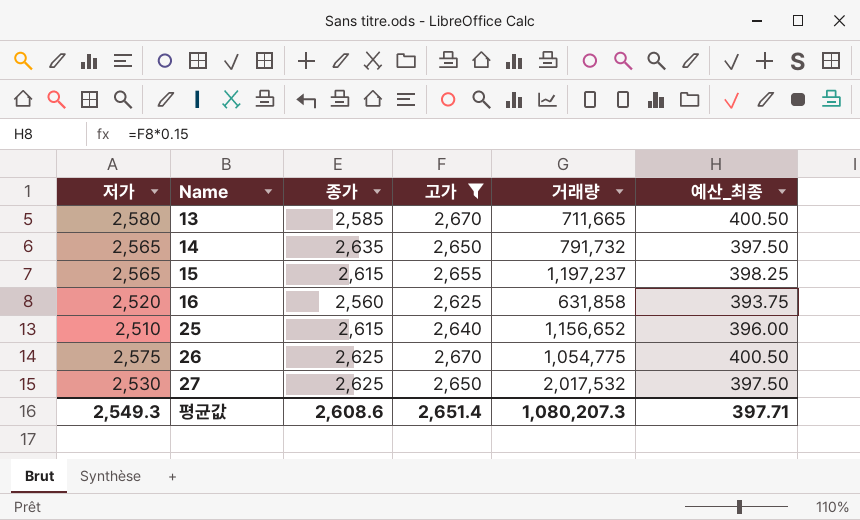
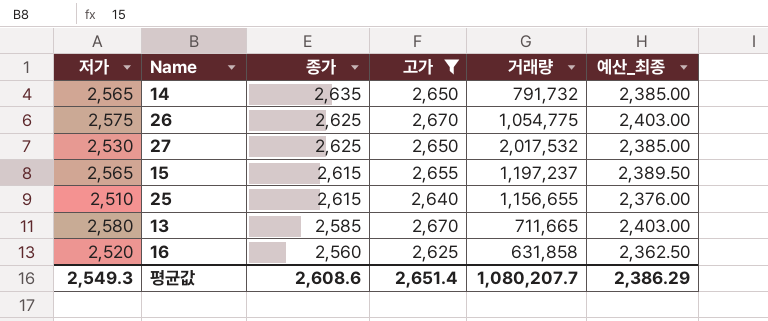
row order: Name ascending -> 종가 descending
column 예산_최종 | formula: [고가] * 0.15 -> [고가] * 0.9
25 | 거래량: 1,156,652 -> 1,156,655
평균값 | 거래량: 1,080,207.3 -> 1,080,207.7
평균값 | 예산_최종: 397.71 -> 2,386.29

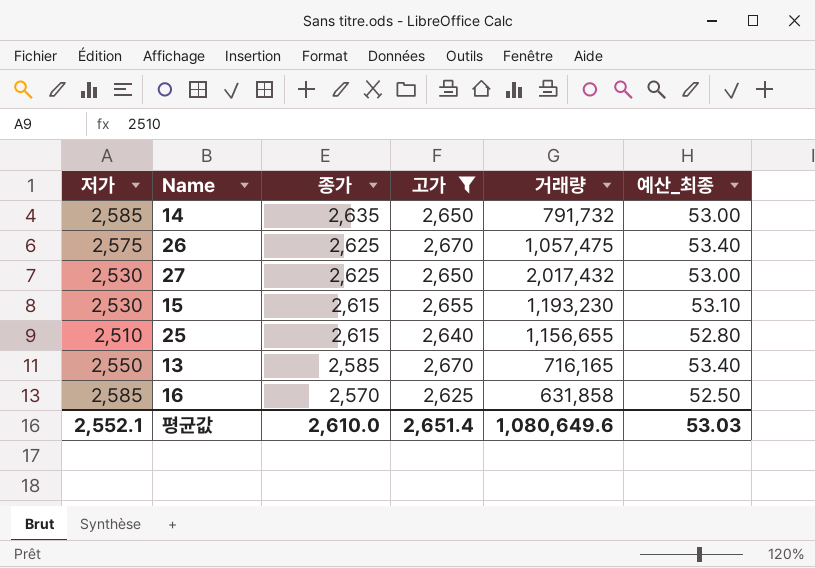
column 예산_최종 | formula: [고가] * 0.9 -> [고가] * 0.02
14 | 저가: 2,565 -> 2,585
26 | 거래량: 1,054,775 -> 1,057,475
27 | 거래량: 2,017,532 -> 2,017,432
15 | 저가: 2,565 -> 2,530
15 | 거래량: 1,197,237 -> 1,193,230
13 | 저가: 2,580 -> 2,550
13 | 거래량: 711,665 -> 716,165
16 | 저가: 2,520 -> 2,585
16 | 종가: 2,560 -> 2,570
평균값 | 저가: 2,549.3 -> 2,552.1
평균값 | 종가: 2,608.6 -> 2,610.0
평균값 | 거래량: 1,080,207.7 -> 1,080,649.6
평균값 | 예산_최종: 2,386.29 -> 53.03

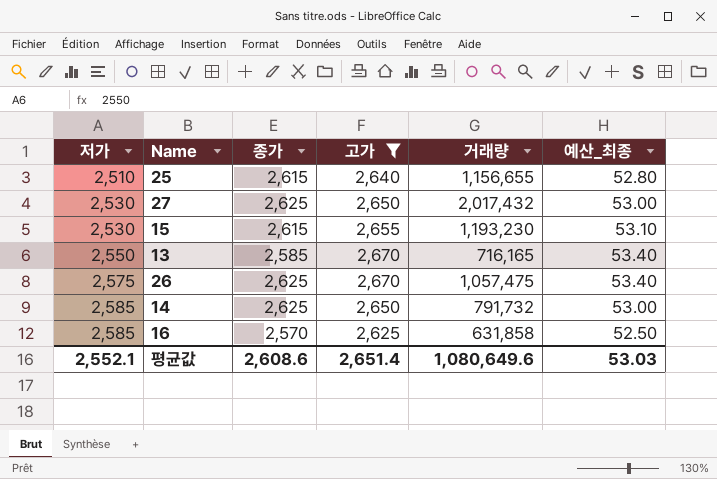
row order: 종가 descending -> 저가 ascending
14 | 종가: 2,635 -> 2,625
평균값 | 종가: 2,610.0 -> 2,608.6

